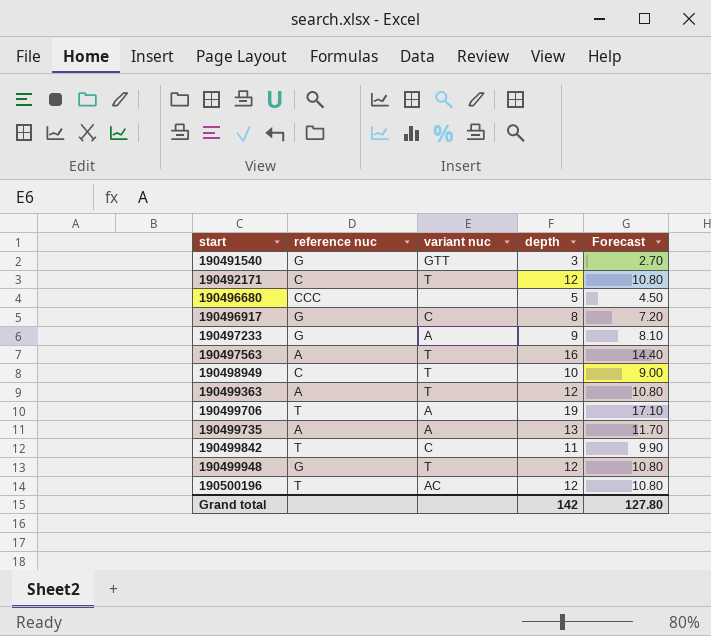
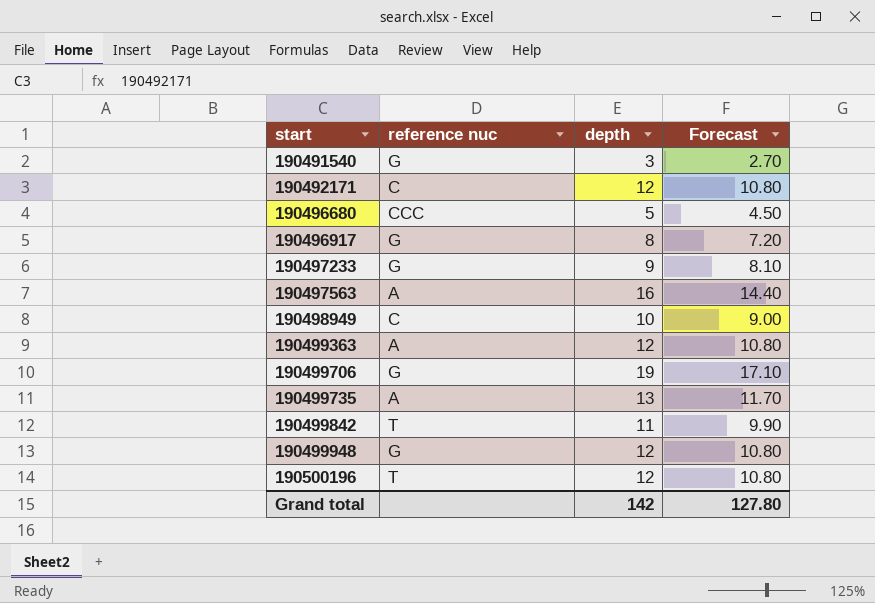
column variant nuc | position: 3 -> none
190499706 | reference nuc: T -> G

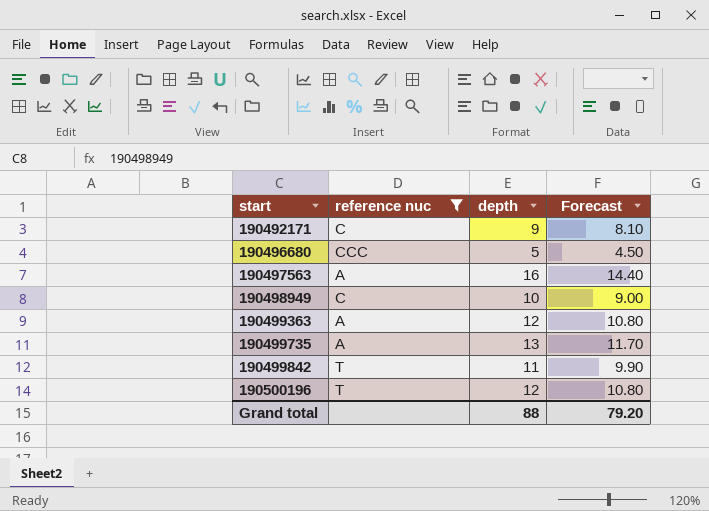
filter: none -> reference nuc != G
190492171 | depth: 12 -> 9
190492171 | Forecast: 10.80 -> 8.10
Grand total | depth: 142 -> 88
Grand total | Forecast: 127.80 -> 79.20

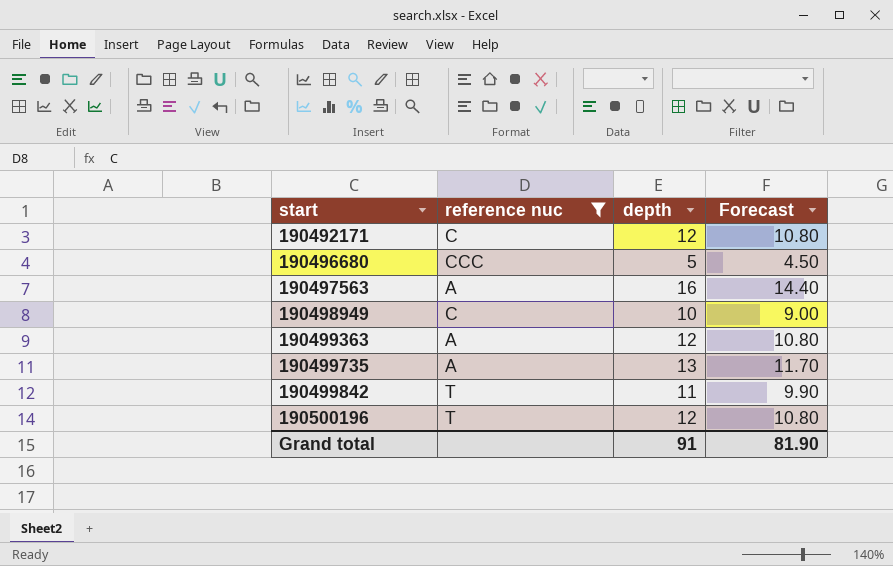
190492171 | depth: 9 -> 12
190492171 | Forecast: 8.10 -> 10.80
Grand total | depth: 88 -> 91
Grand total | Forecast: 79.20 -> 81.90

